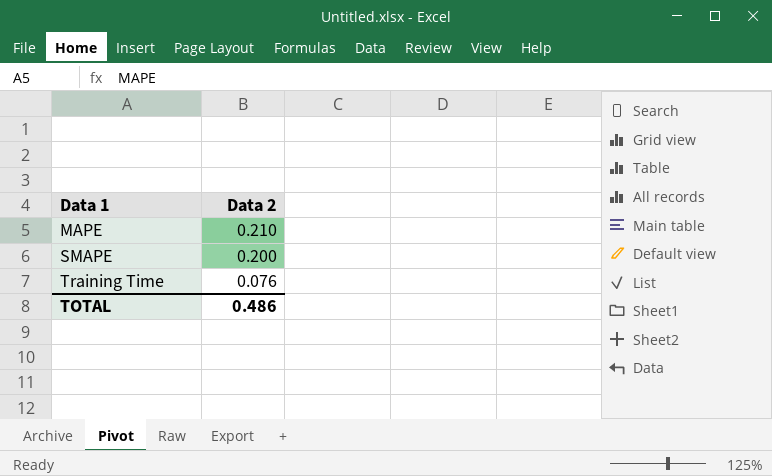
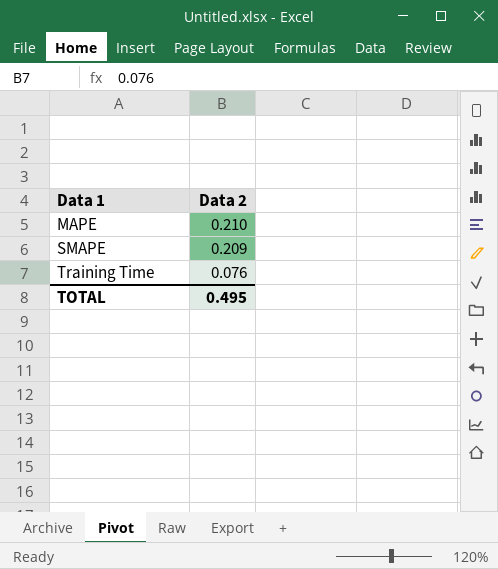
SMAPE | Data 2: 0.200 -> 0.209
TOTAL | Data 2: 0.486 -> 0.495

